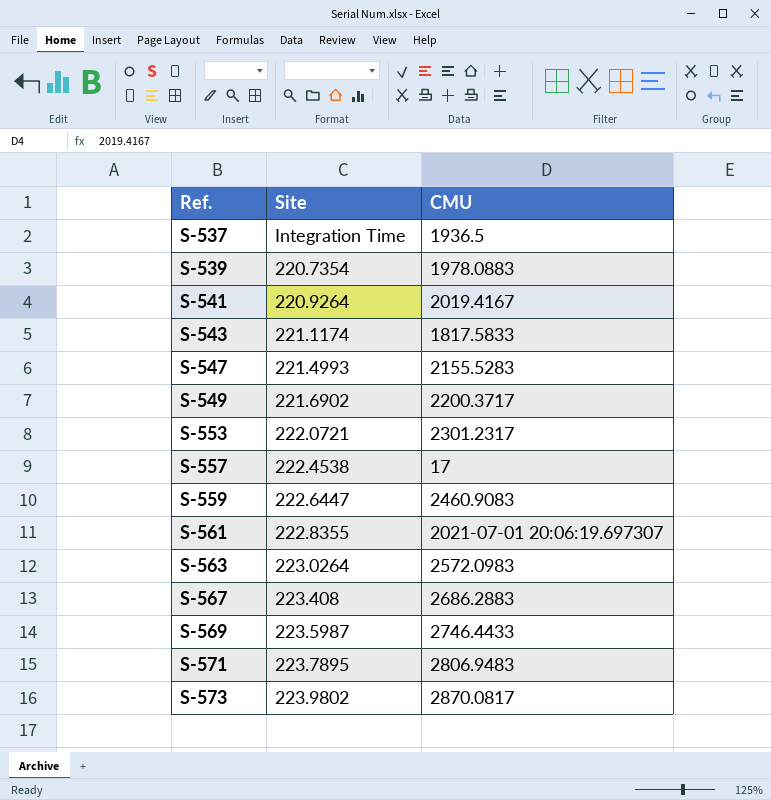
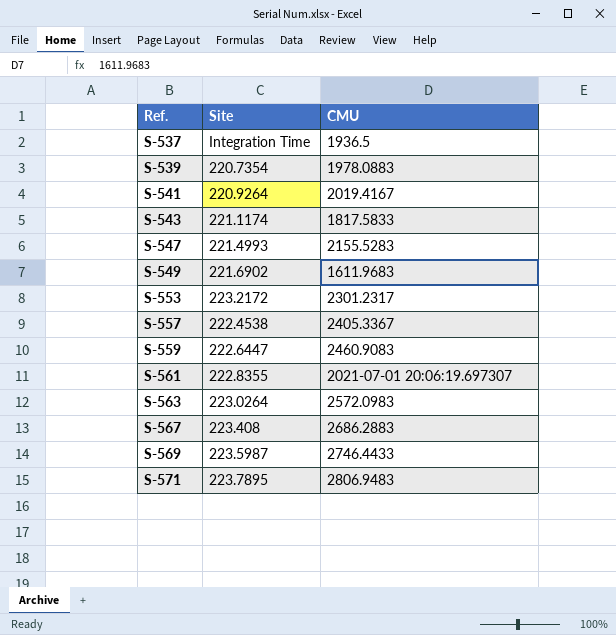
row S-573: 223.9802 | 2870.0817 -> none
S-549 | CMU: 2200.3717 -> 1611.9683
S-553 | Site: 222.0721 -> 223.2172
S-557 | CMU: 17 -> 2405.3367

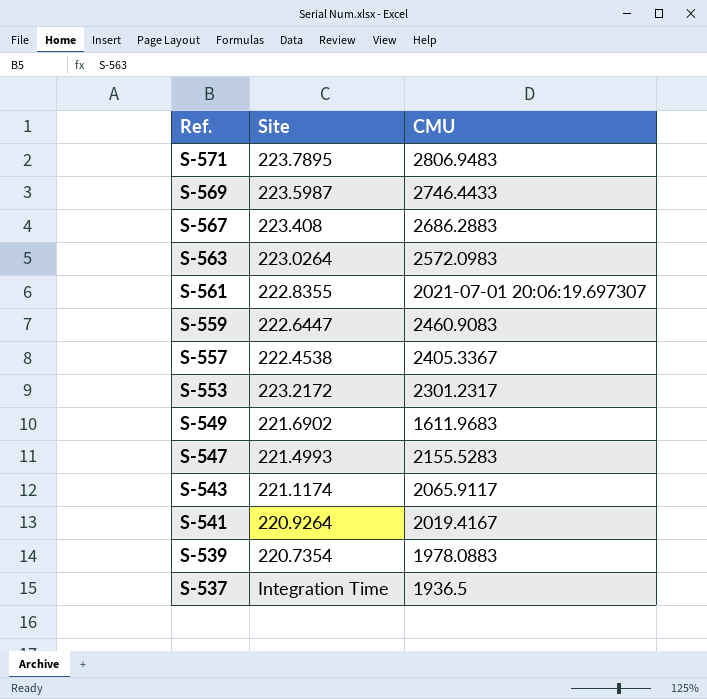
row order: Ref. ascending -> Ref. descending
S-543 | CMU: 1817.5833 -> 2065.9117

